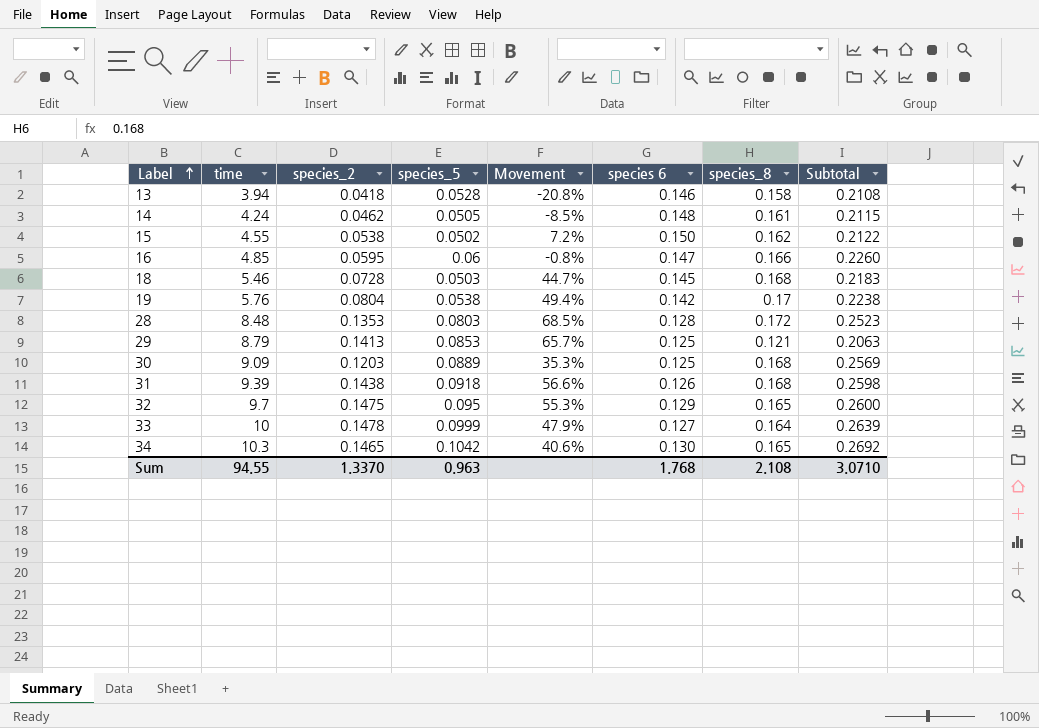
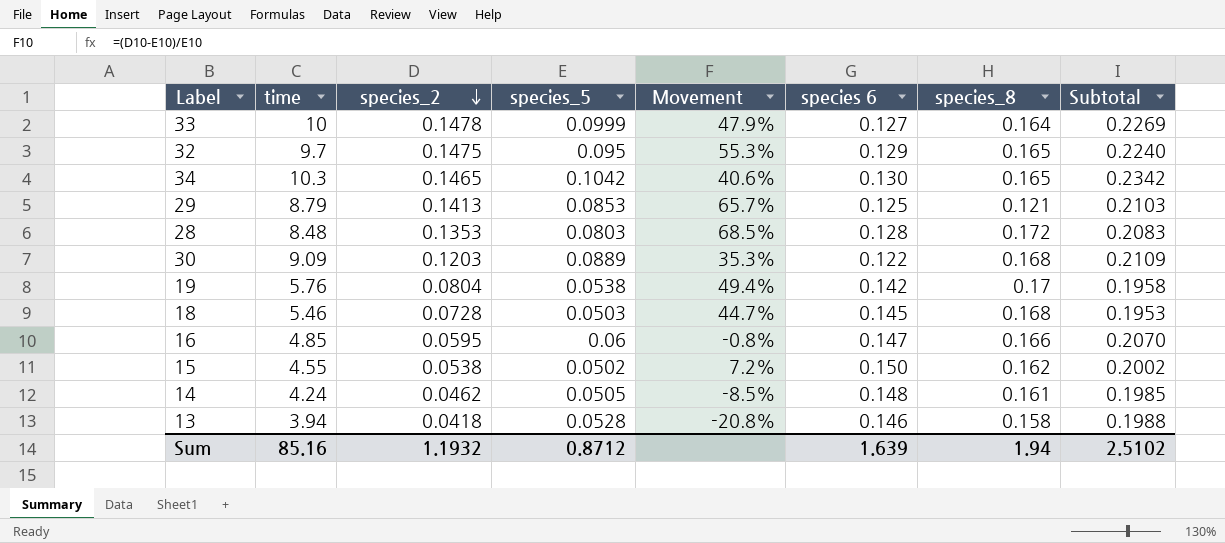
row order: Label ascending -> species_2 descending
column Subtotal | formula: [species_5] + [species_8] -> [species_5] + [species 6]
row 31: 9.39 | 0.1438 | 0.0918 | 56.6% | 0.126 | 0.168 | 0.2598 -> none
30 | species 6: 0.125 -> 0.122
Sum | time: 94.55 -> 85.16
Sum | species_2: 1.3370 -> 1.1932
Sum | species_5: 0.963 -> 0.8712
Sum | species 6: 1.768 -> 1.639
Sum | species_8: 2.108 -> 1.94
Sum | Subtotal: 3.0710 -> 2.5102

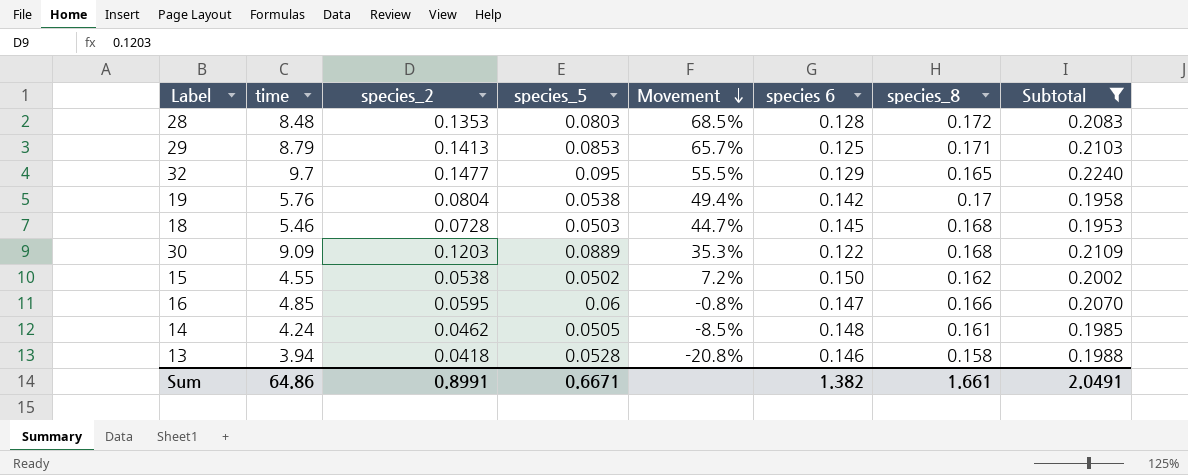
filter: none -> Subtotal <= 0.2240
row order: species_2 descending -> Movement descending
29 | species_8: 0.121 -> 0.171
32 | species_2: 0.1475 -> 0.1477
32 | Movement: 55.3% -> 55.5%
Sum | time: 85.16 -> 64.86
Sum | species_2: 1.1932 -> 0.8991
Sum | species_5: 0.8712 -> 0.6671
Sum | species 6: 1.639 -> 1.382
Sum | species_8: 1.94 -> 1.661
Sum | Subtotal: 2.5102 -> 2.0491

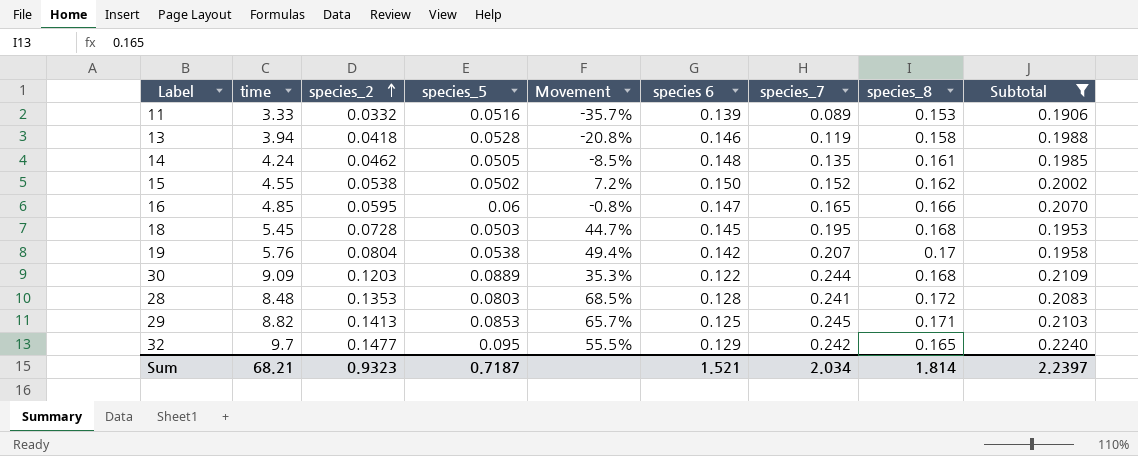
row order: Movement descending -> species_2 ascending
column species_7 | position: none -> 7
row 11: none -> 3.33 | 0.0332 | 0.0516 | -35.7% | 0.139 | 0.089 | 0.153 | 0.1906
18 | time: 5.46 -> 5.45
29 | time: 8.79 -> 8.82
Sum | time: 64.86 -> 68.21
Sum | species_2: 0.8991 -> 0.9323
Sum | species_5: 0.6671 -> 0.7187
Sum | species 6: 1.382 -> 1.521
Sum | species_8: 1.661 -> 1.814
Sum | Subtotal: 2.0491 -> 2.2397

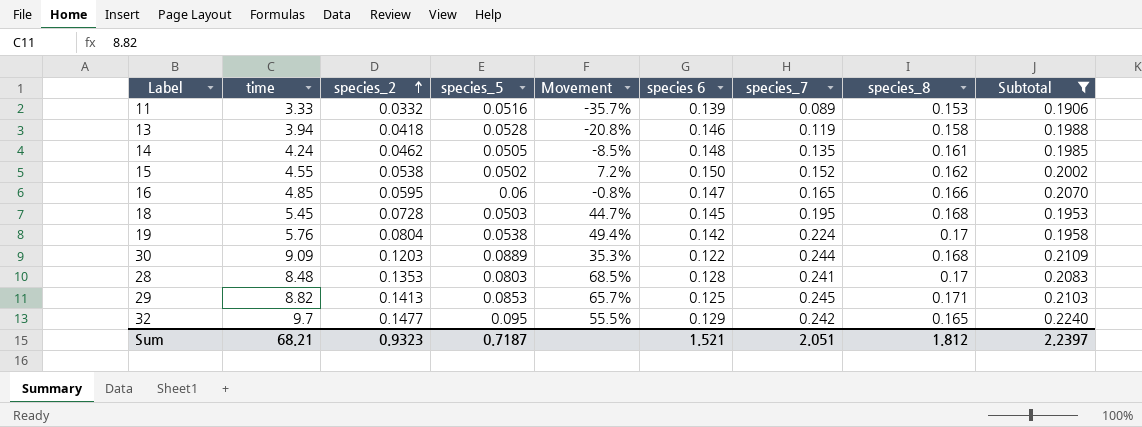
19 | species_7: 0.207 -> 0.224
28 | species_8: 0.172 -> 0.17
Sum | species_7: 2.034 -> 2.051
Sum | species_8: 1.814 -> 1.812

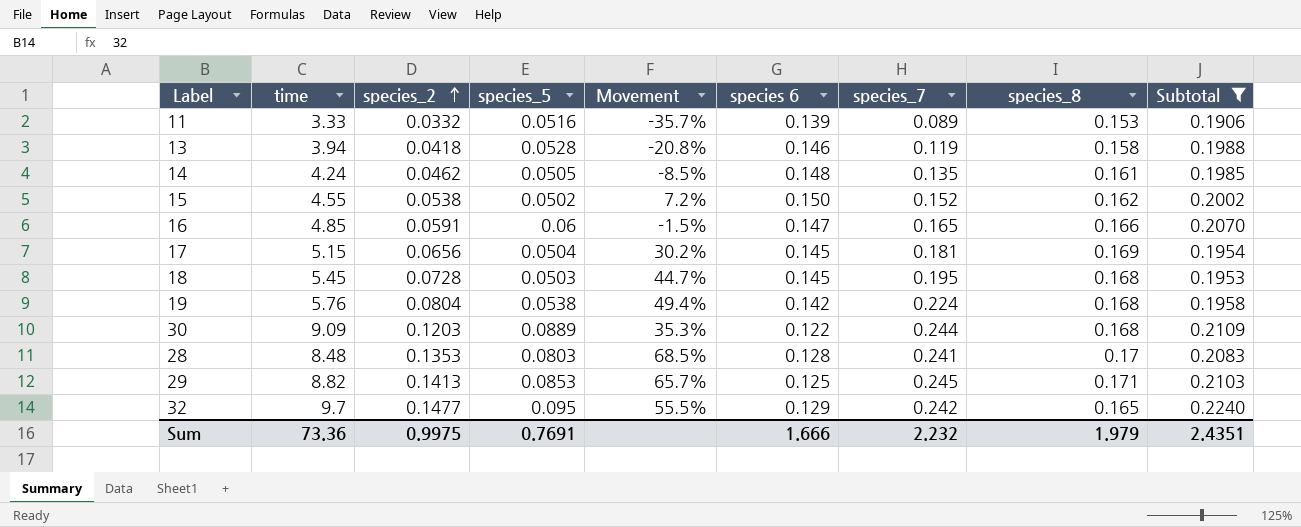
16 | species_2: 0.0595 -> 0.0591
16 | Movement: -0.8% -> -1.5%
row 17: none -> 5.15 | 0.0656 | 0.0504 | 30.2% | 0.145 | 0.181 | 0.169 | 0.1954
19 | species_8: 0.17 -> 0.168
Sum | time: 68.21 -> 73.36
Sum | species_2: 0.9323 -> 0.9975
Sum | species_5: 0.7187 -> 0.7691
Sum | species 6: 1.521 -> 1.666
Sum | species_7: 2.051 -> 2.232
Sum | species_8: 1.812 -> 1.979
Sum | Subtotal: 2.2397 -> 2.4351

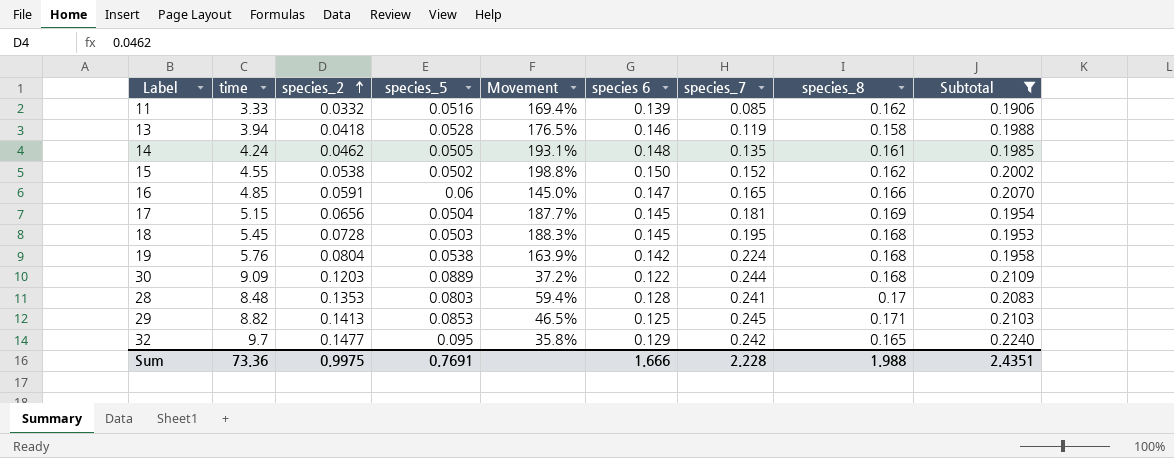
column Movement | formula: ([species_2] - [species_5]) / [species_5] -> ([species 6] - [species_5]) / [species_5]
11 | species_7: 0.089 -> 0.085
11 | species_8: 0.153 -> 0.162
Sum | species_7: 2.232 -> 2.228
Sum | species_8: 1.979 -> 1.988

